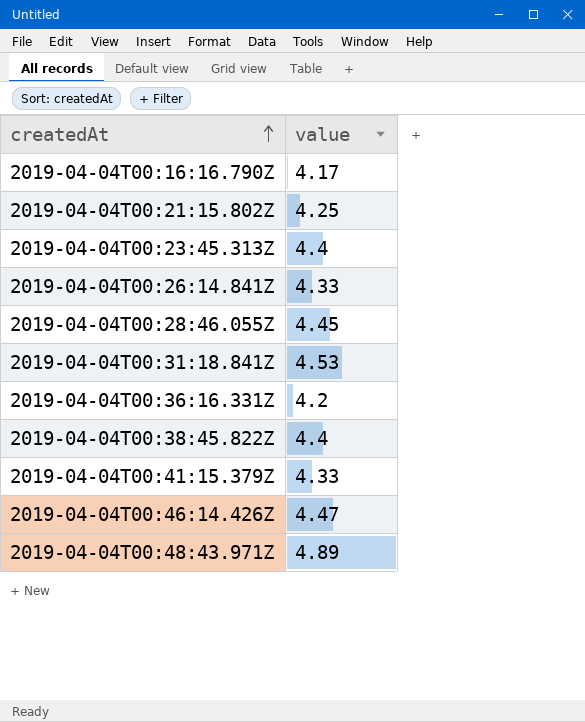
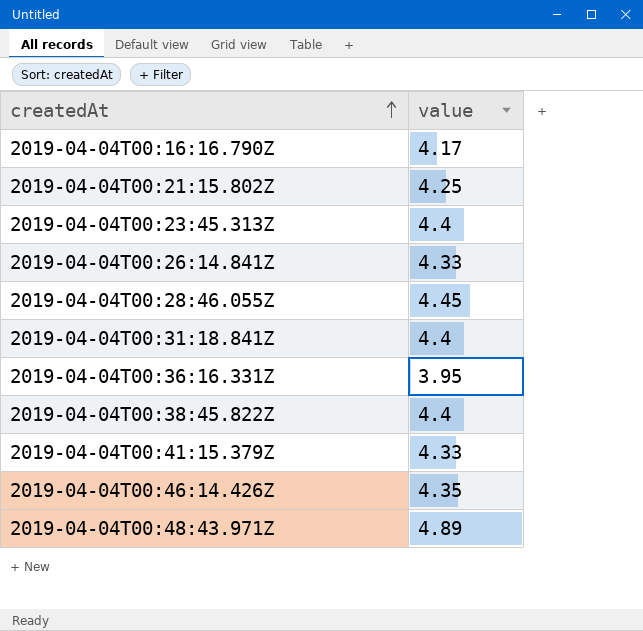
2019-04-04T00:31:18.841Z | value: 4.53 -> 4.4
2019-04-04T00:36:16.331Z | value: 4.2 -> 3.95
2019-04-04T00:46:14.426Z | value: 4.47 -> 4.35

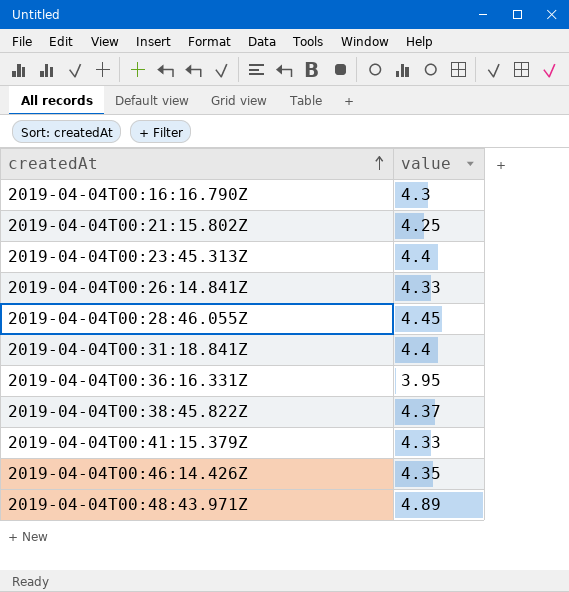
2019-04-04T00:16:16.790Z | value: 4.17 -> 4.3
2019-04-04T00:38:45.822Z | value: 4.4 -> 4.37

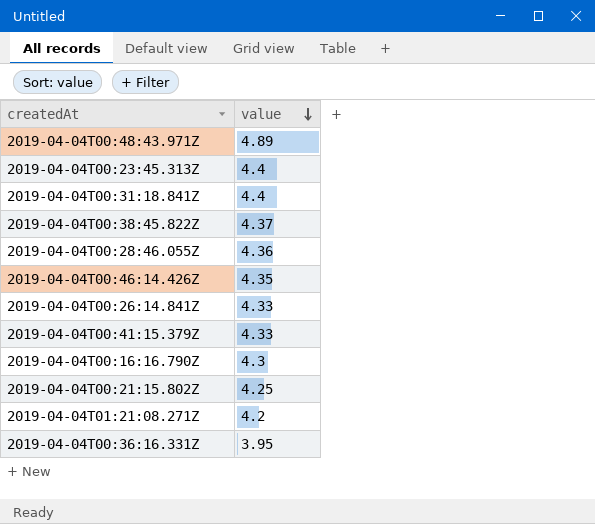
row order: createdAt ascending -> value descending
2019-04-04T00:28:46.055Z | value: 4.45 -> 4.36
row 2019-04-04T01:21:08.271Z: none -> 4.2

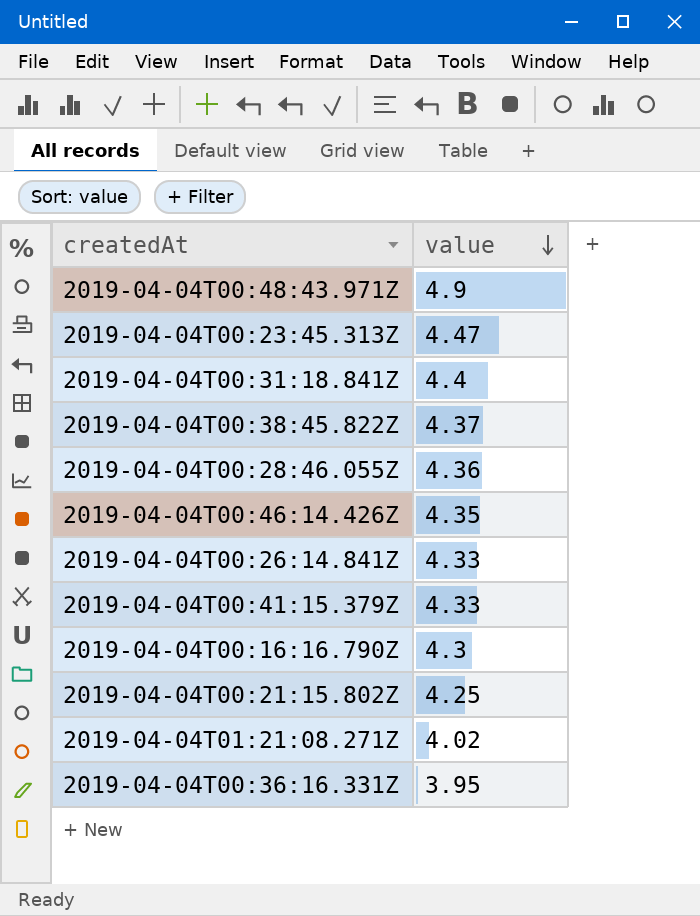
2019-04-04T00:48:43.971Z | value: 4.89 -> 4.9
2019-04-04T00:23:45.313Z | value: 4.4 -> 4.47
2019-04-04T01:21:08.271Z | value: 4.2 -> 4.02

